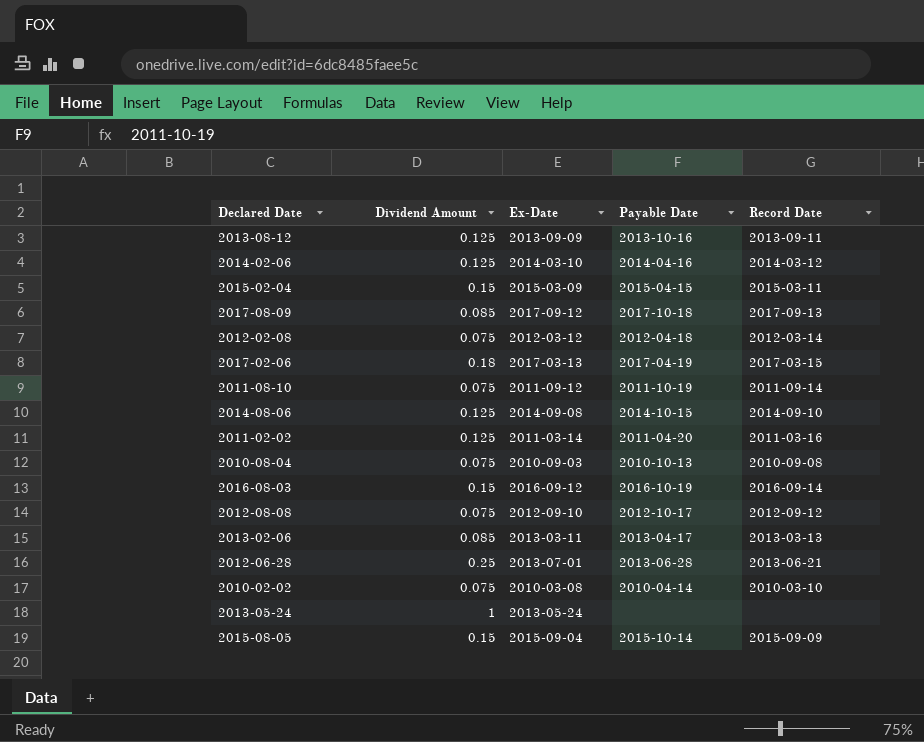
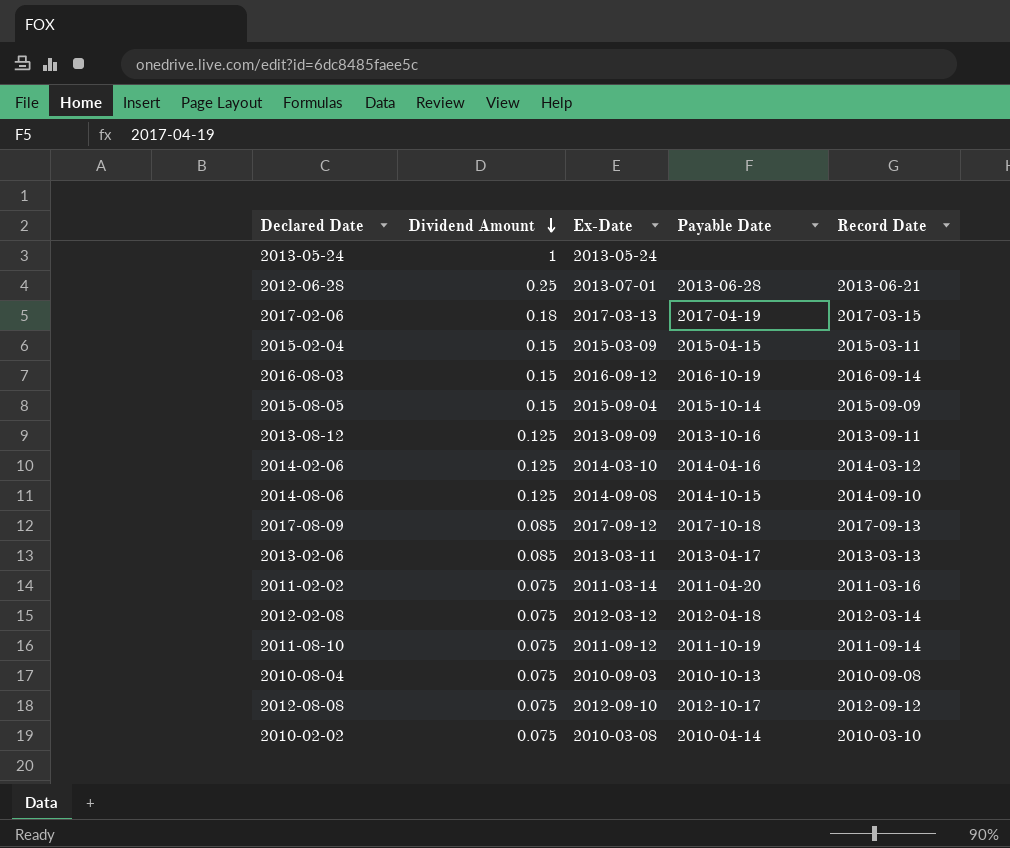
row order: none -> Dividend Amount descending
2011-02-02 | Dividend Amount: 0.125 -> 0.075

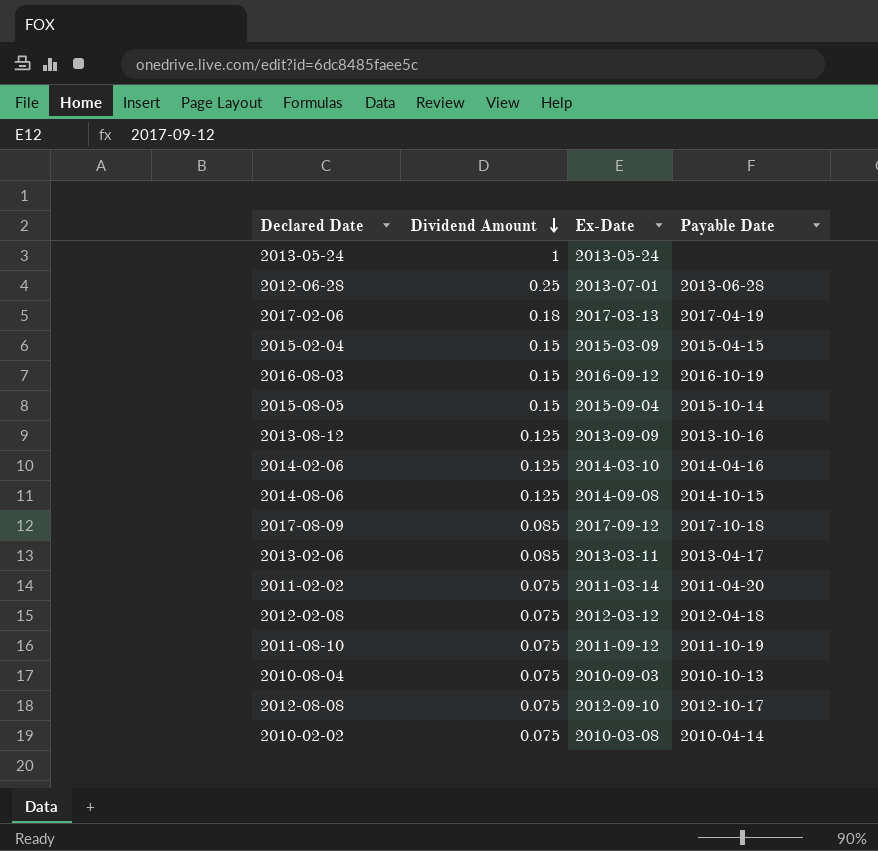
column Record Date | position: 5 -> none

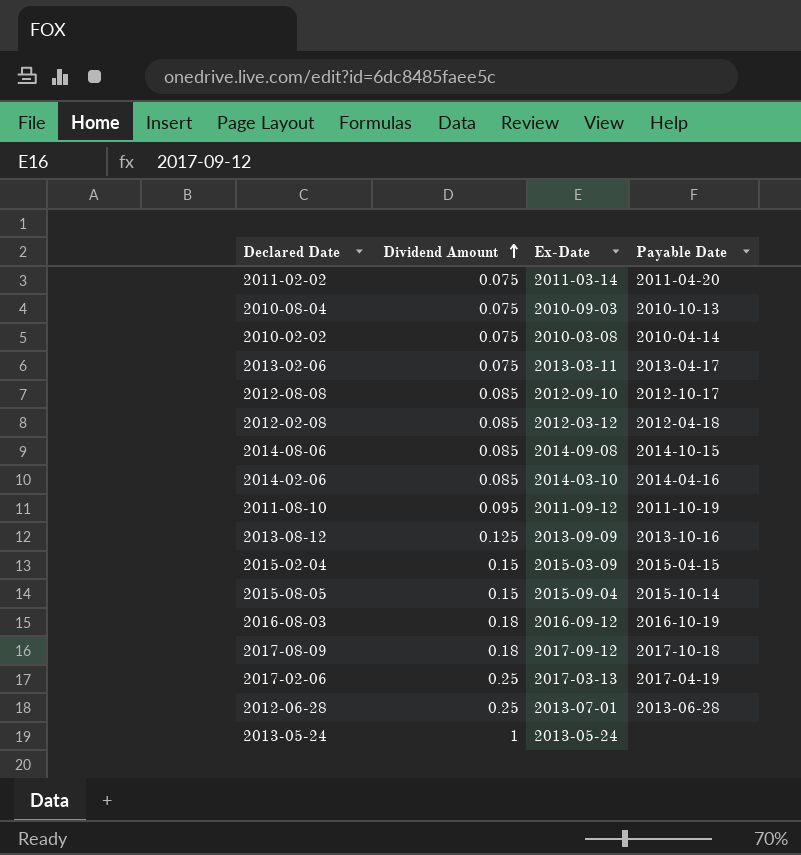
row order: Dividend Amount descending -> Dividend Amount ascending
2013-02-06 | Dividend Amount: 0.085 -> 0.075
2012-08-08 | Dividend Amount: 0.075 -> 0.085
2012-02-08 | Dividend Amount: 0.075 -> 0.085
2014-08-06 | Dividend Amount: 0.125 -> 0.085
2014-02-06 | Dividend Amount: 0.125 -> 0.085
2011-08-10 | Dividend Amount: 0.075 -> 0.095
2016-08-03 | Dividend Amount: 0.15 -> 0.18
2017-08-09 | Dividend Amount: 0.085 -> 0.18
2017-02-06 | Dividend Amount: 0.18 -> 0.25

